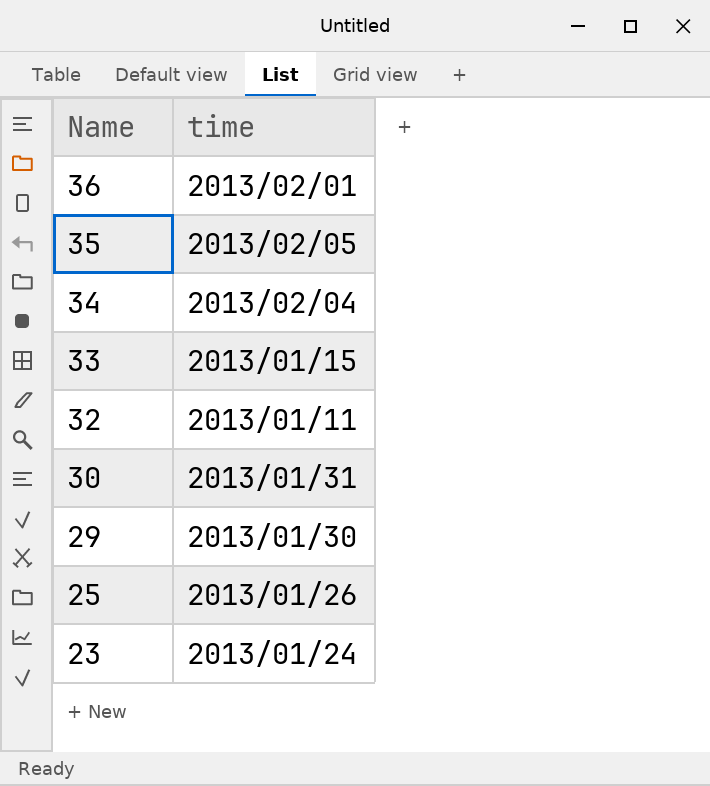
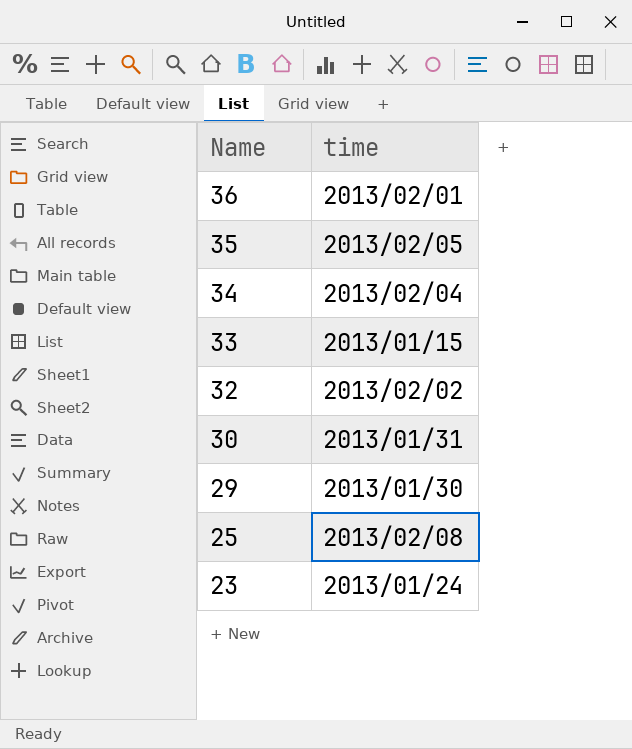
32 | time: 2013/01/11 -> 2013/02/02
25 | time: 2013/01/26 -> 2013/02/08

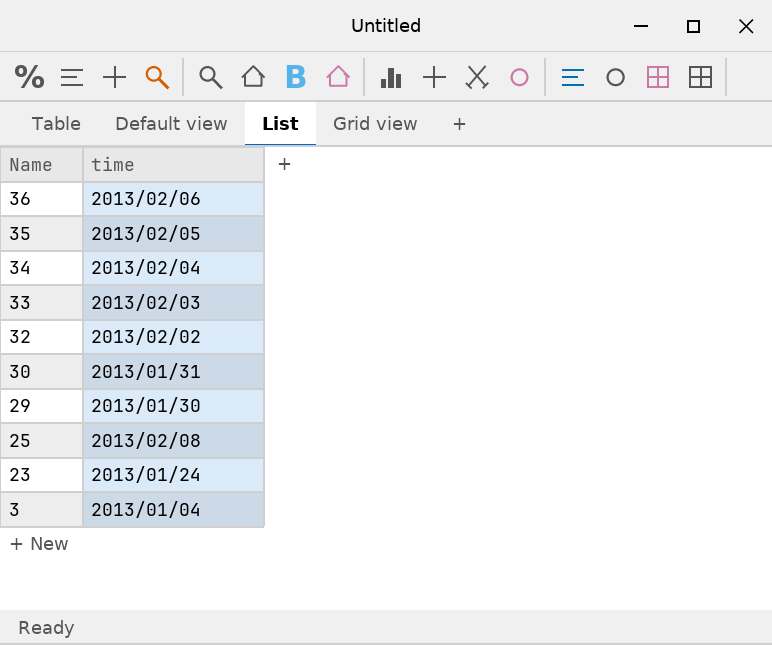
36 | time: 2013/02/01 -> 2013/02/06
33 | time: 2013/01/15 -> 2013/02/03
row 3: none -> 2013/01/04

